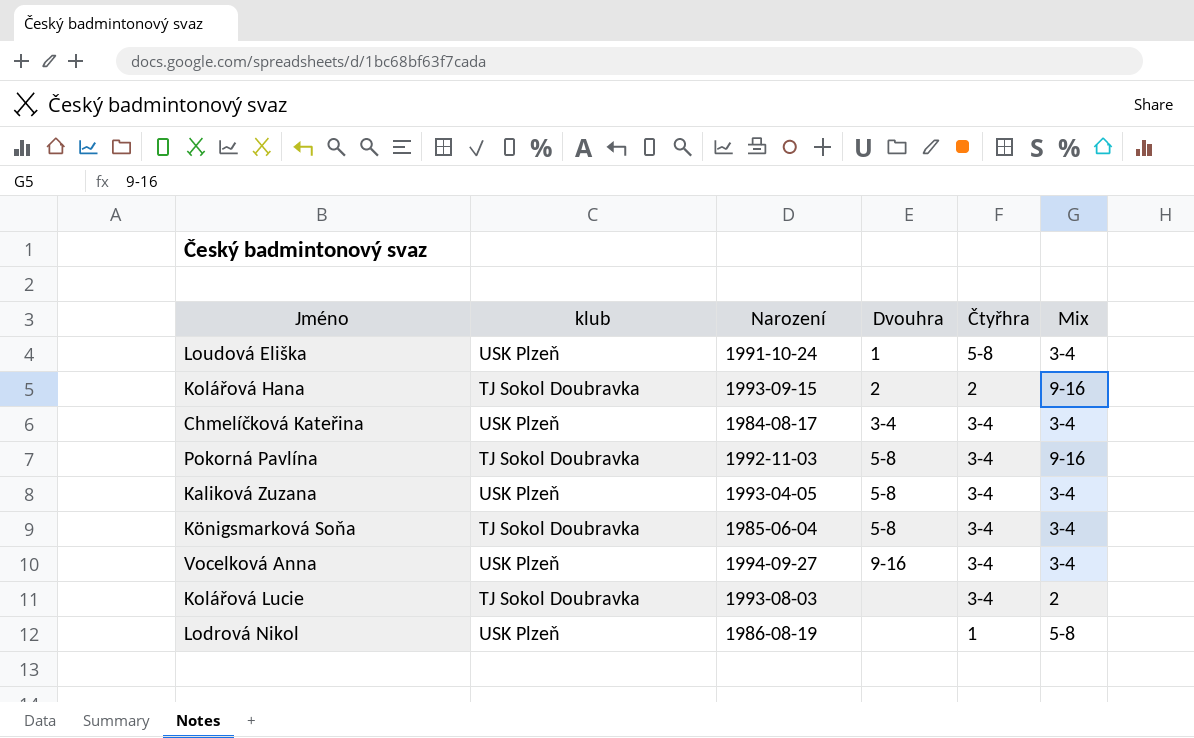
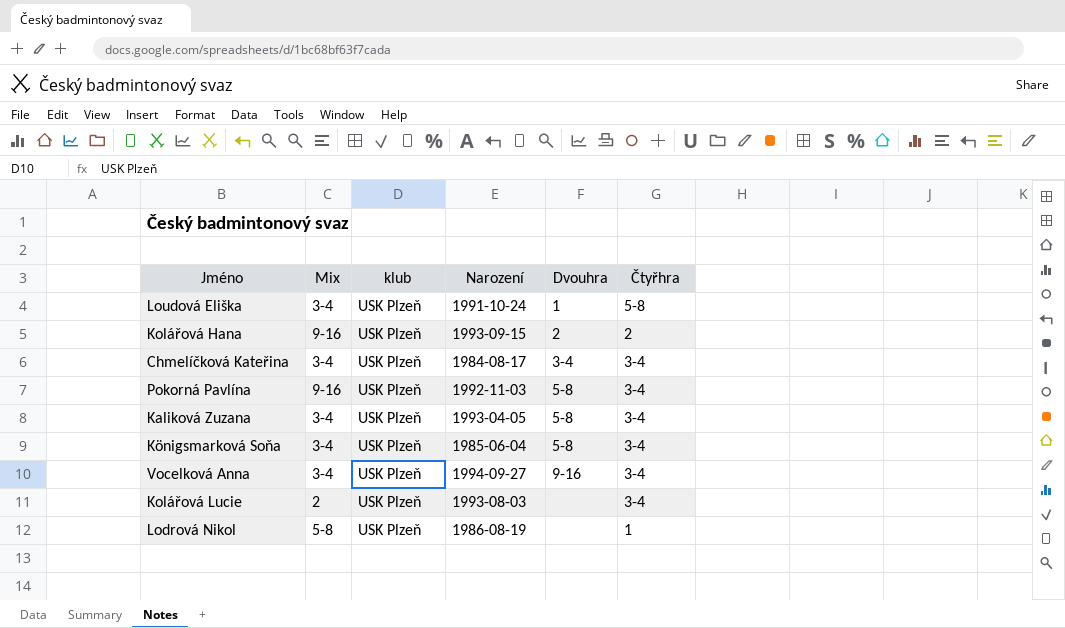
column Mix | position: 6 -> 2
Kolářová Hana | klub: TJ Sokol Doubravka -> USK Plzeň
Pokorná Pavlína | klub: TJ Sokol Doubravka -> USK Plzeň
Königsmarková Soňa | klub: TJ Sokol Doubravka -> USK Plzeň
Kolářová Lucie | klub: TJ Sokol Doubravka -> USK Plzeň

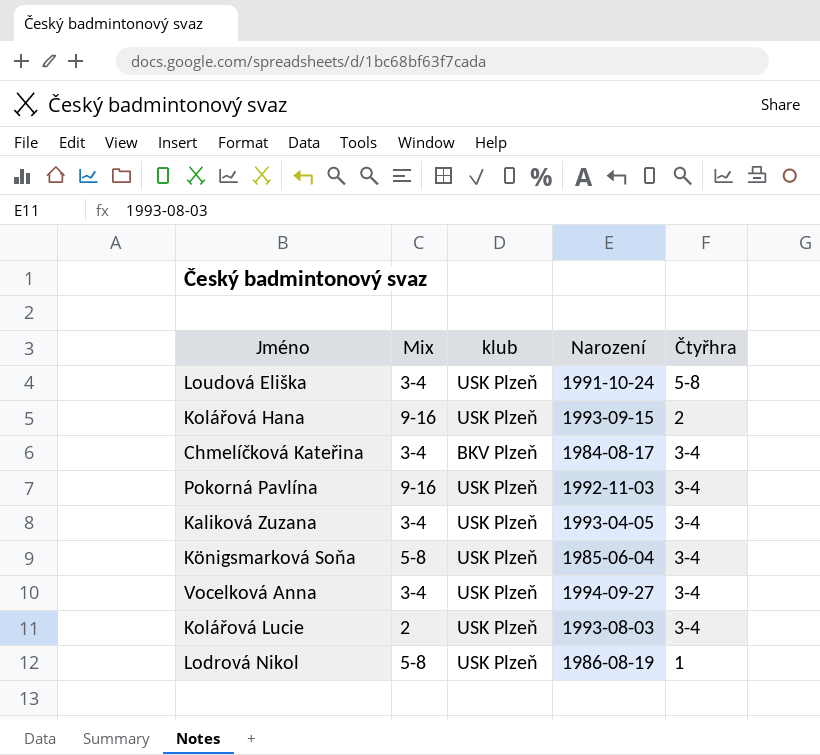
column Dvouhra | position: 5 -> none
Chmelíčková Kateřina | klub: USK Plzeň -> BKV Plzeň
Königsmarková Soňa | Mix: 3-4 -> 5-8

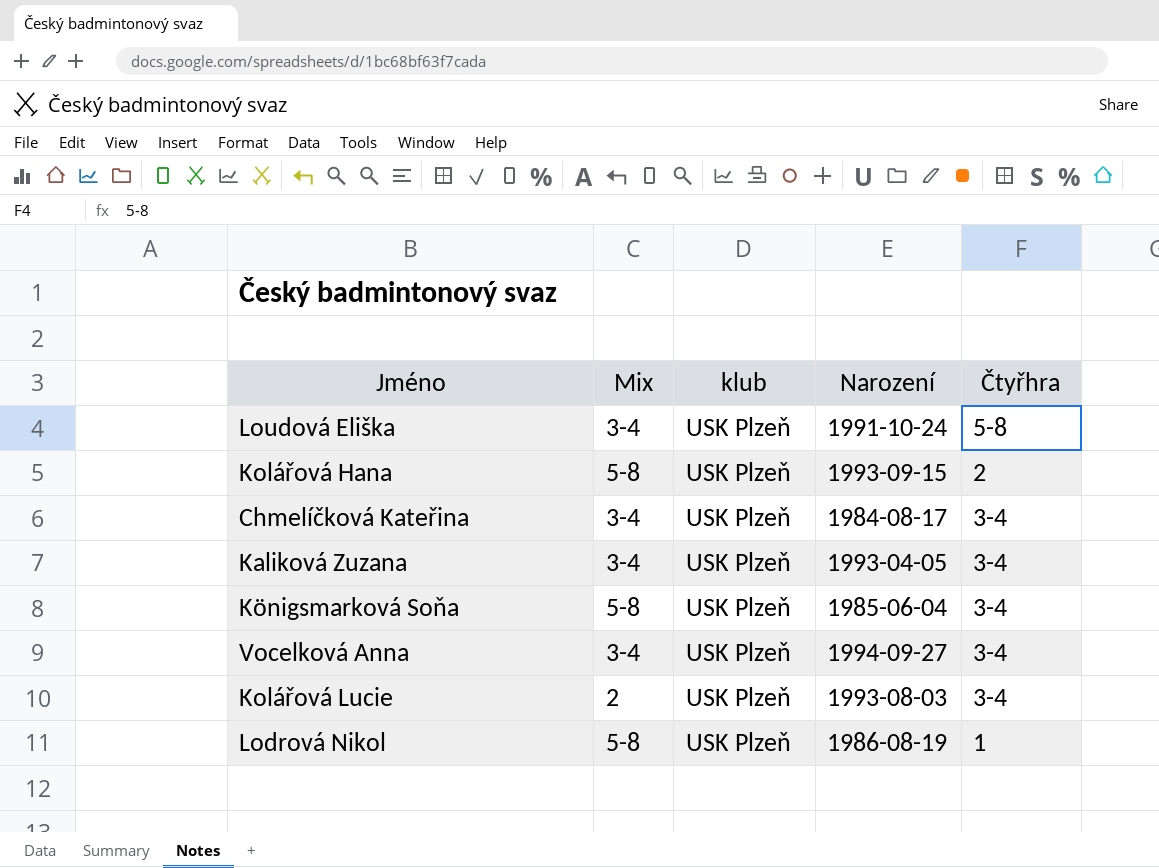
row Pokorná Pavlína: 9-16 | USK Plzeň | 1992-11-03 | 3-4 -> none
Kolářová Hana | Mix: 9-16 -> 5-8
Chmelíčková Kateřina | klub: BKV Plzeň -> USK Plzeň

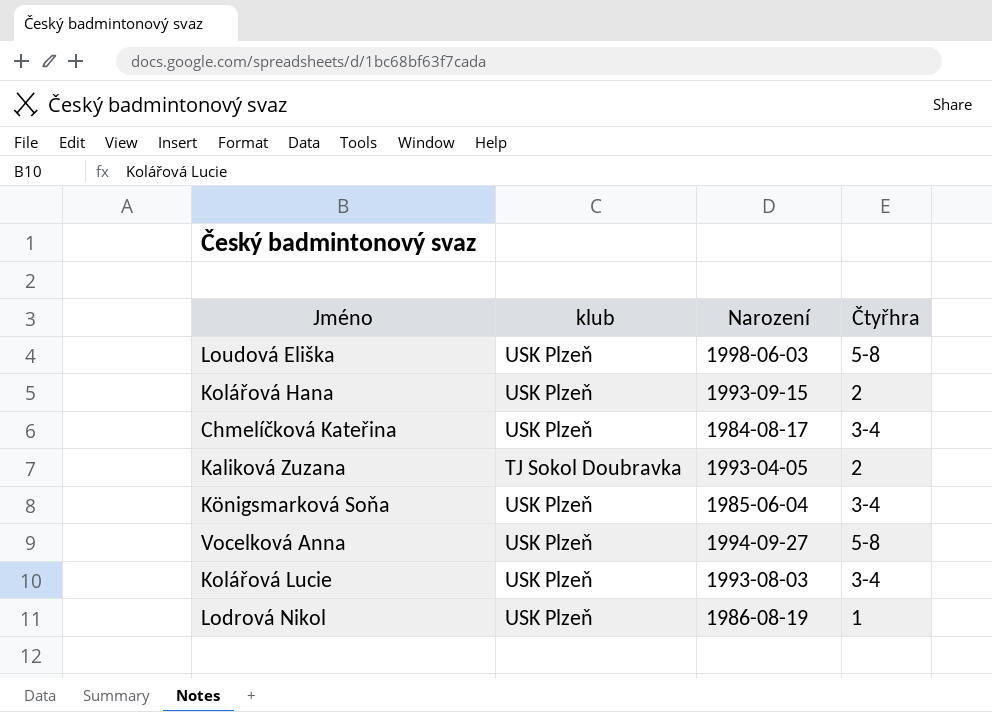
column Mix | position: 2 -> none
Loudová Eliška | Narození: 1991-10-24 -> 1998-06-03
Kaliková Zuzana | klub: USK Plzeň -> TJ Sokol Doubravka
Kaliková Zuzana | Čtyřhra: 3-4 -> 2
Vocelková Anna | Čtyřhra: 3-4 -> 5-8

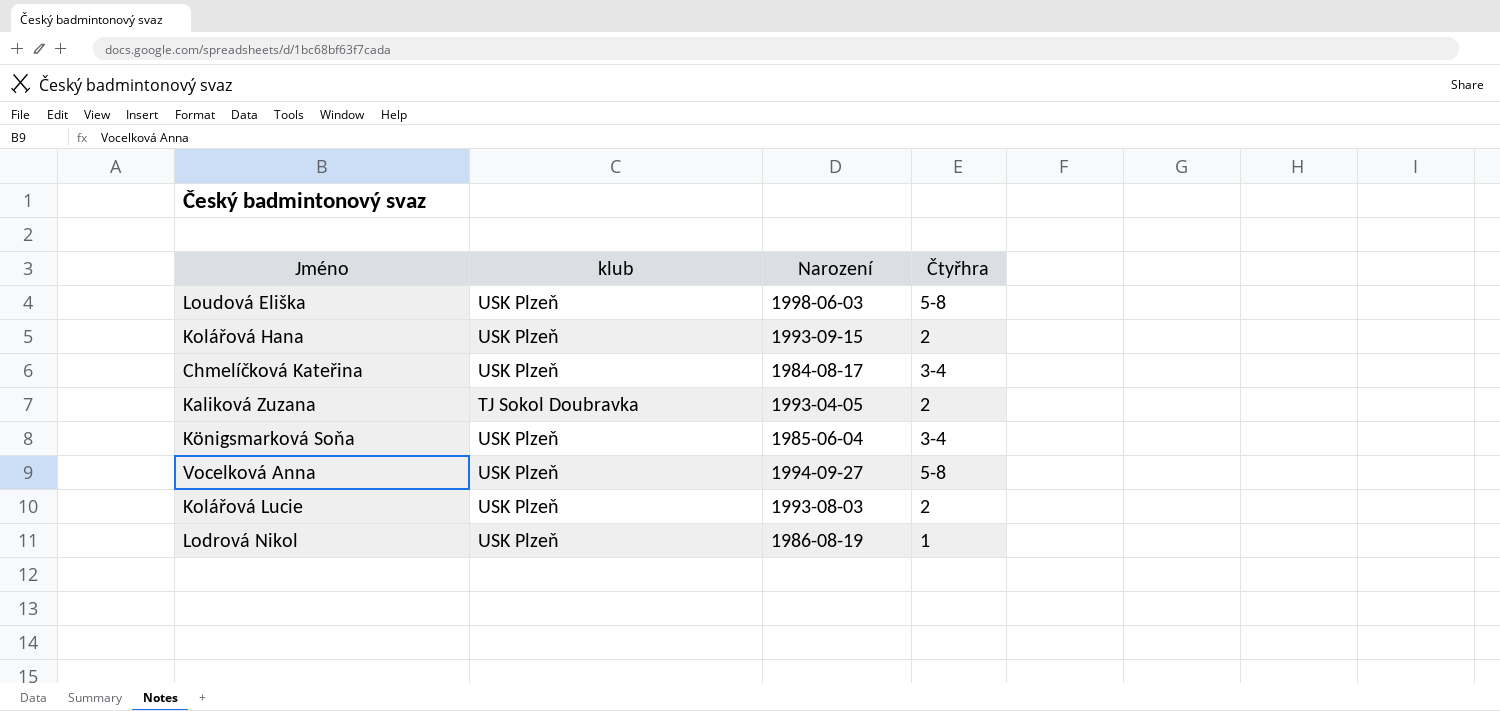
Kolářová Lucie | Čtyřhra: 3-4 -> 2

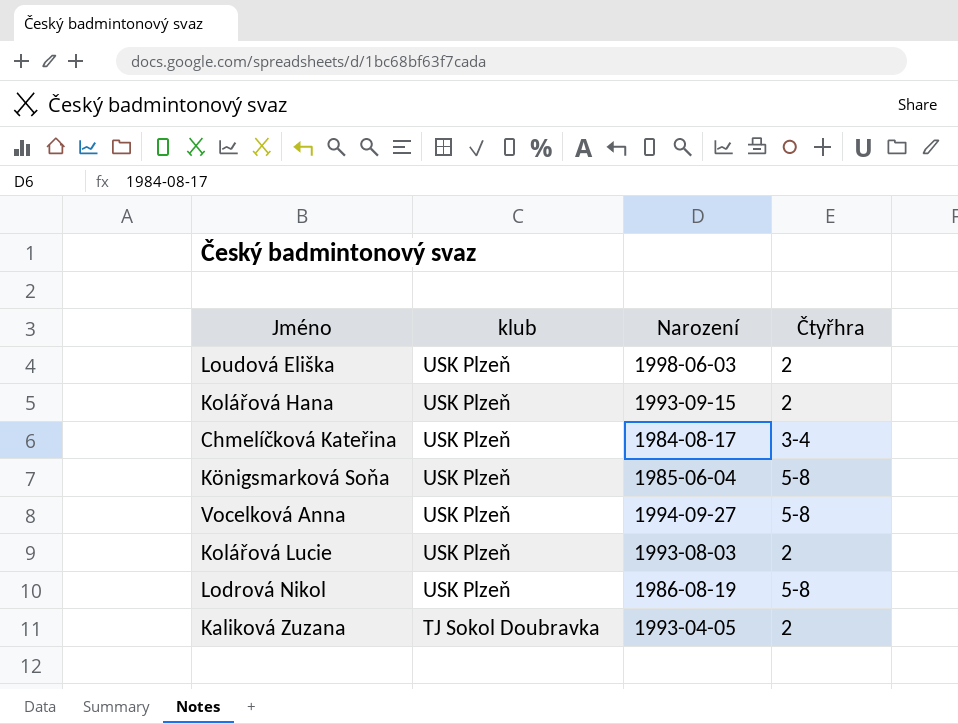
row order: none -> klub descending
Loudová Eliška | Čtyřhra: 5-8 -> 2
Königsmarková Soňa | Čtyřhra: 3-4 -> 5-8
Lodrová Nikol | Čtyřhra: 1 -> 5-8

